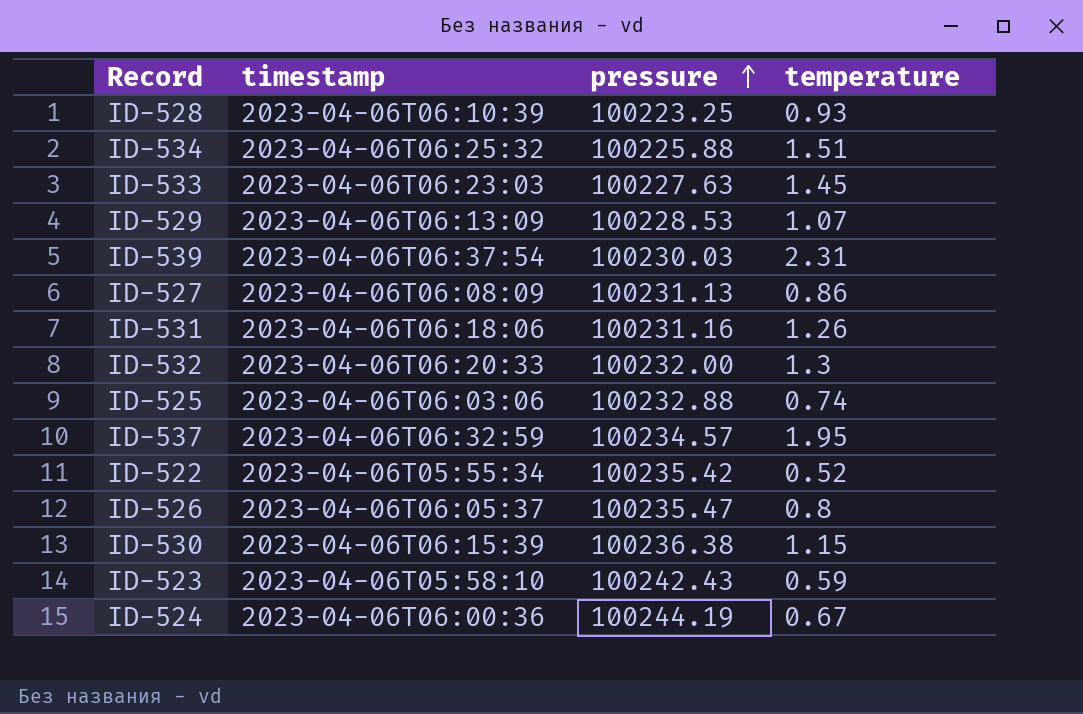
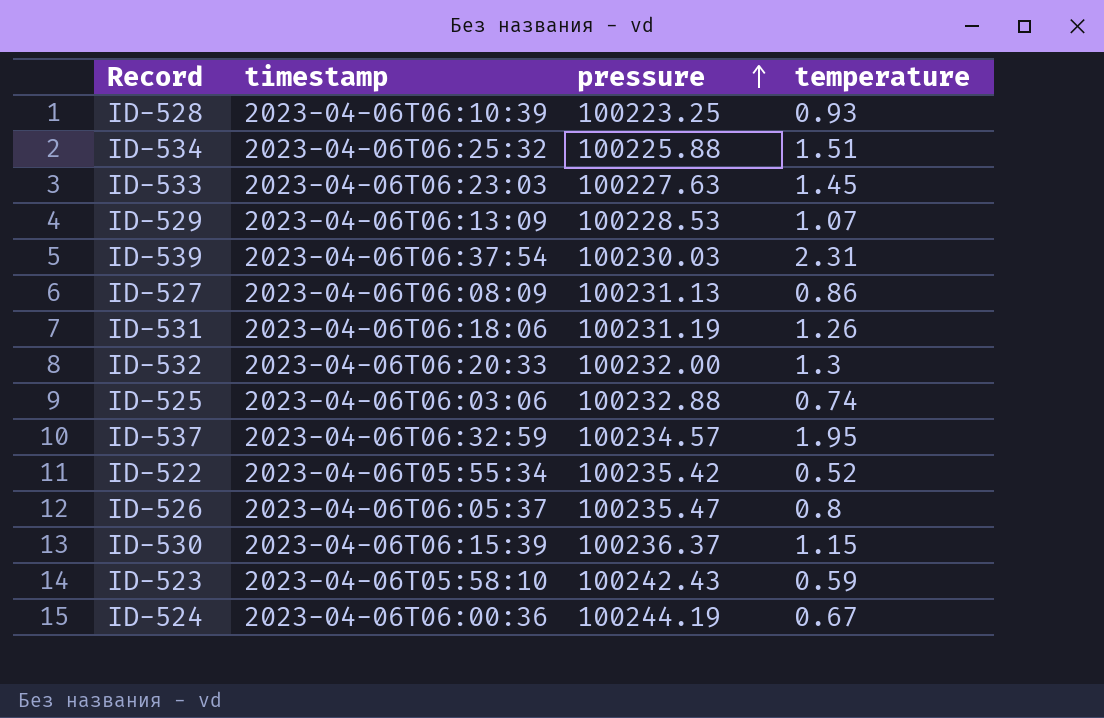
ID-531 | pressure: 100231.16 -> 100231.19
ID-530 | pressure: 100236.38 -> 100236.37

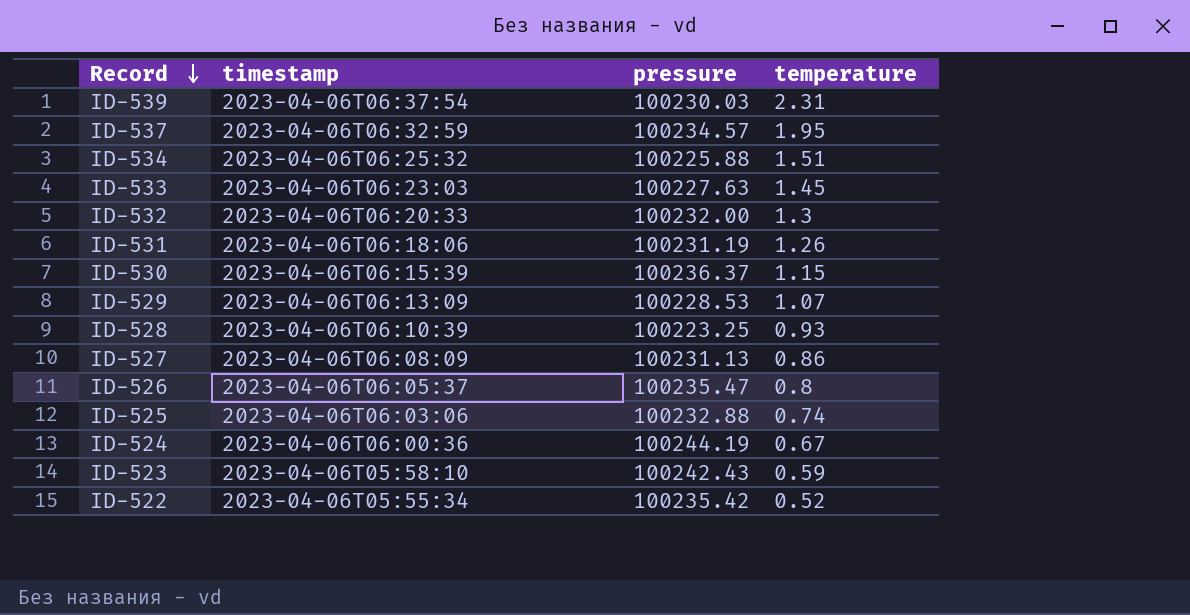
row order: pressure ascending -> Record descending

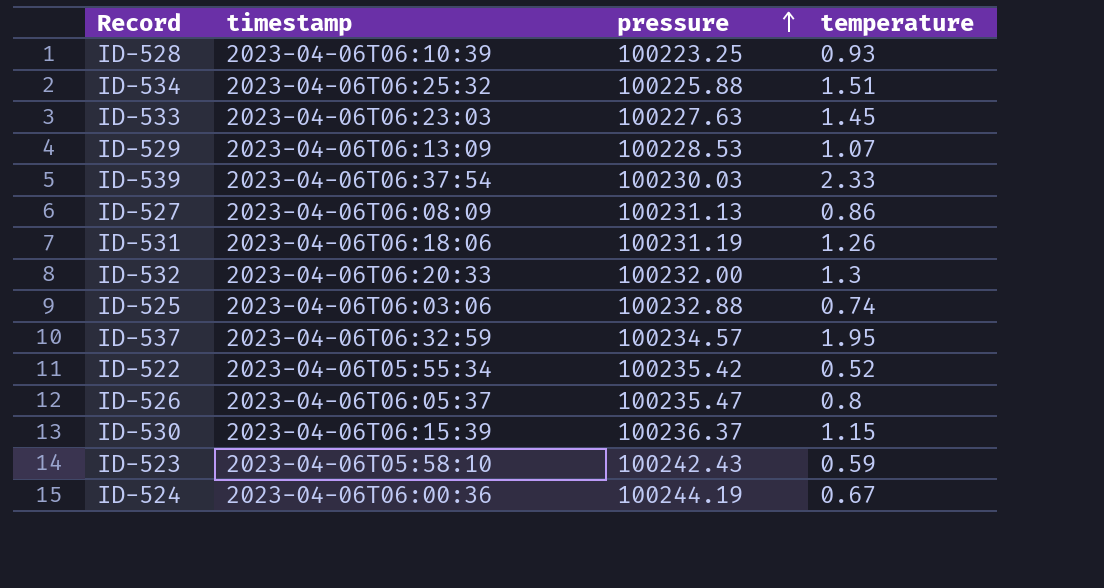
row order: Record descending -> pressure ascending
ID-539 | temperature: 2.31 -> 2.33

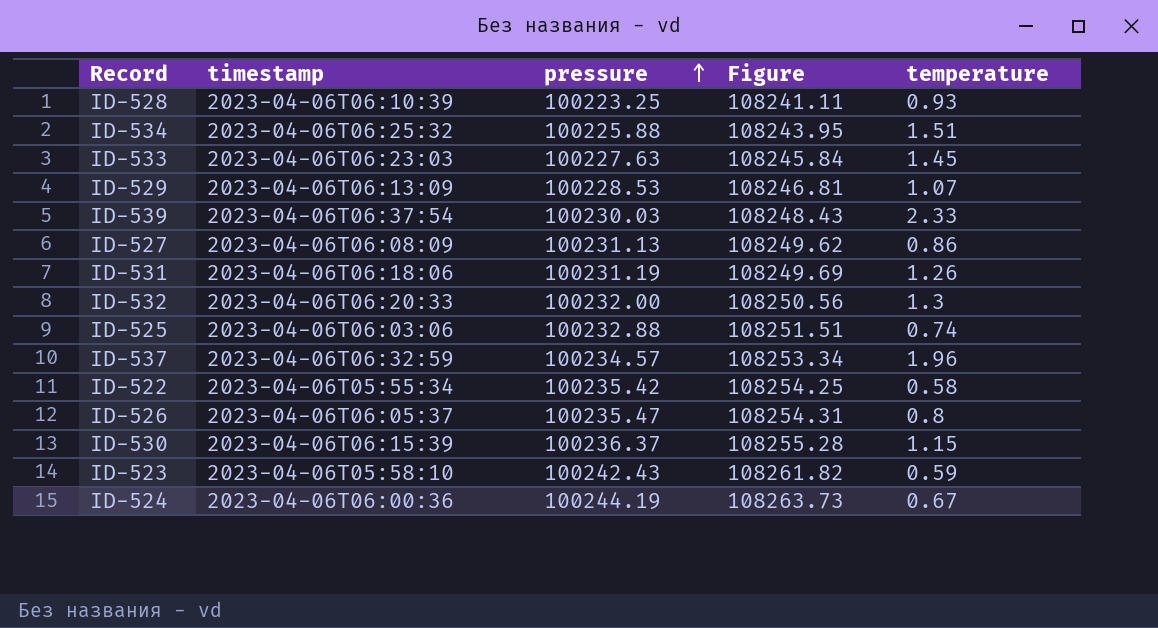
column Figure | formula: none -> [pressure] * 1.08
ID-537 | temperature: 1.95 -> 1.96
ID-522 | temperature: 0.52 -> 0.58

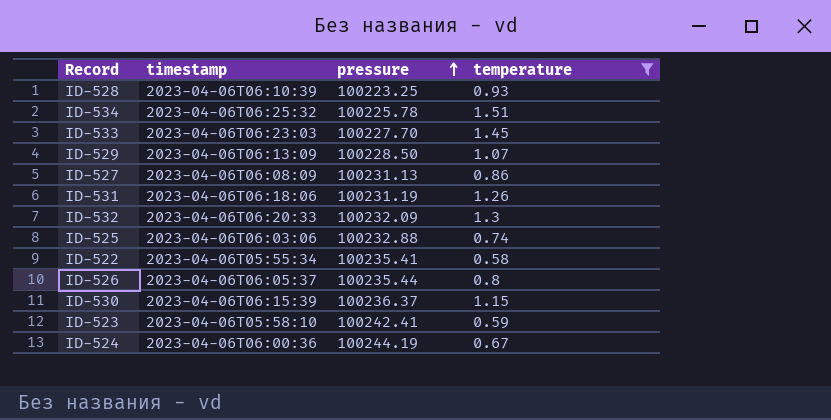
filter: none -> temperature <= 1.51
column Figure | formula: [pressure] * 1.08 -> none
ID-534 | pressure: 100225.88 -> 100225.78
ID-533 | pressure: 100227.63 -> 100227.70
ID-529 | pressure: 100228.53 -> 100228.50
ID-532 | pressure: 100232.00 -> 100232.09
ID-522 | pressure: 100235.42 -> 100235.41
ID-526 | pressure: 100235.47 -> 100235.44
ID-523 | pressure: 100242.43 -> 100242.41

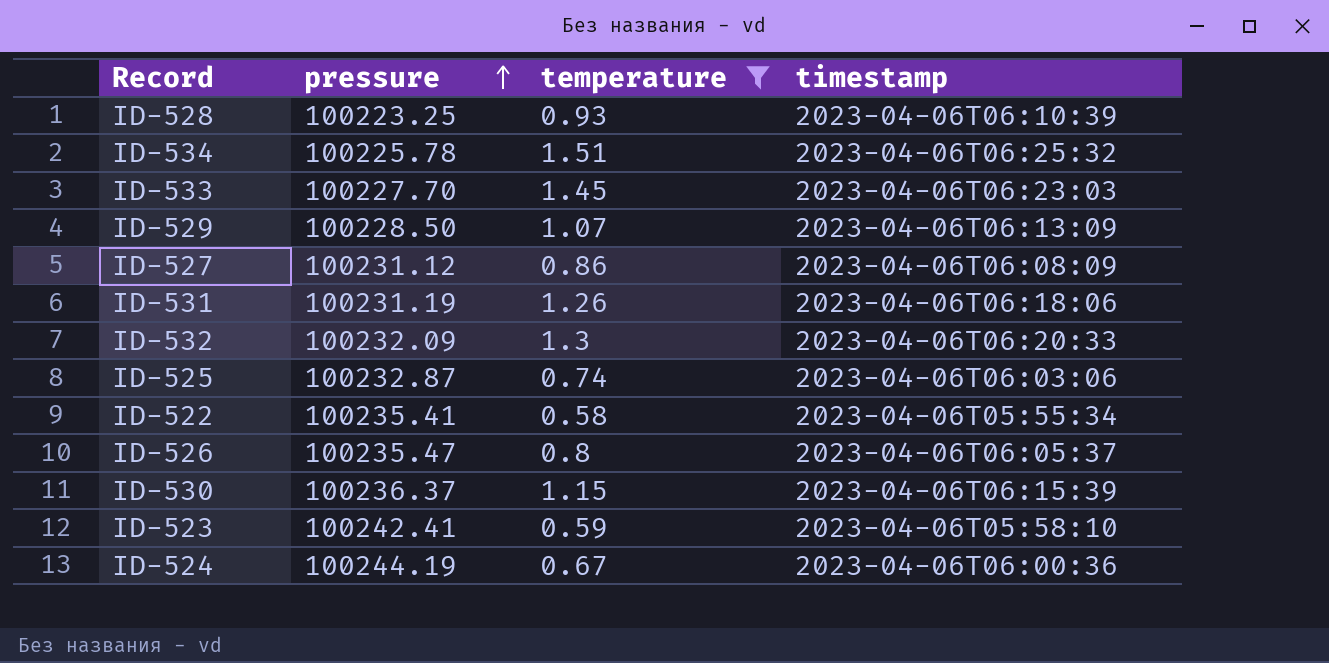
column timestamp | position: 2 -> 4
ID-527 | pressure: 100231.13 -> 100231.12
ID-525 | pressure: 100232.88 -> 100232.87
ID-526 | pressure: 100235.44 -> 100235.47

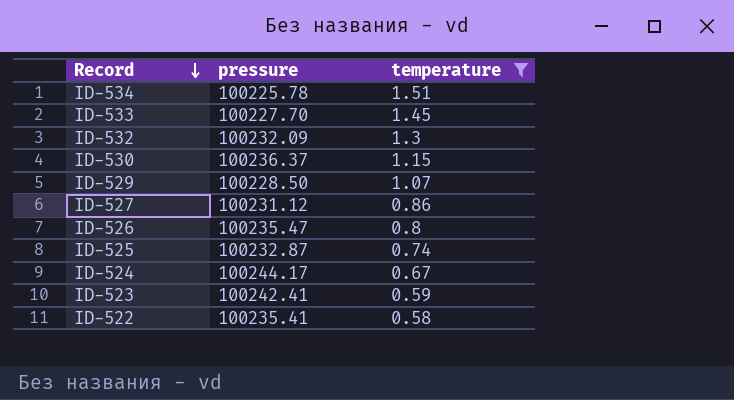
row order: pressure ascending -> Record descending
column timestamp | position: 4 -> none
row ID-528: 100223.25 | 0.93 | 2023-04-06T06:10:39 -> none
row ID-531: 100231.19 | 1.26 | 2023-04-06T06:18:06 -> none
ID-524 | pressure: 100244.19 -> 100244.17

